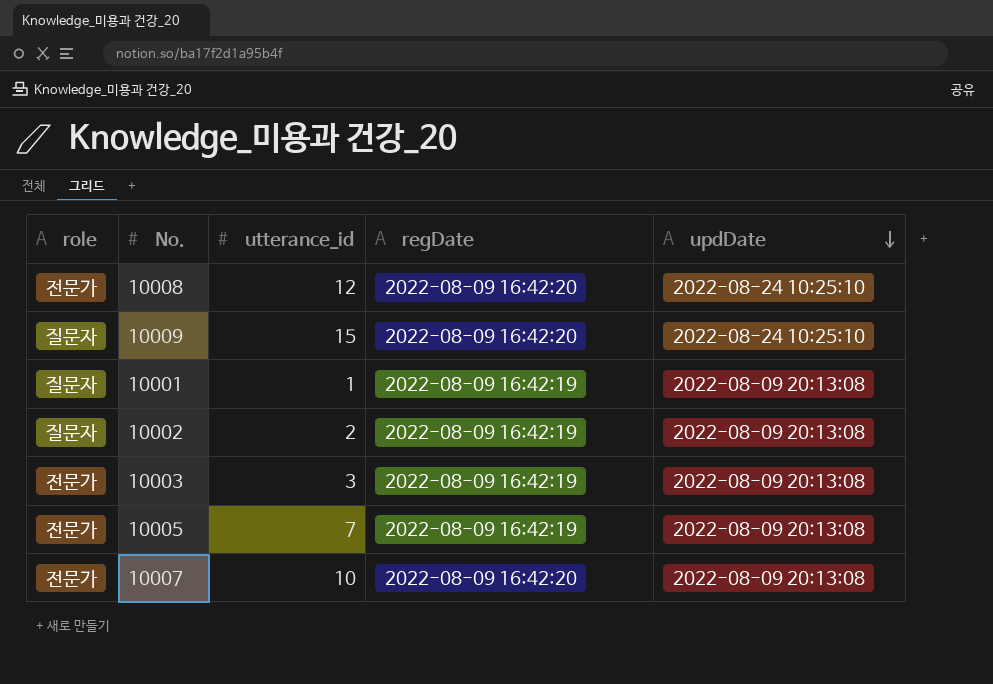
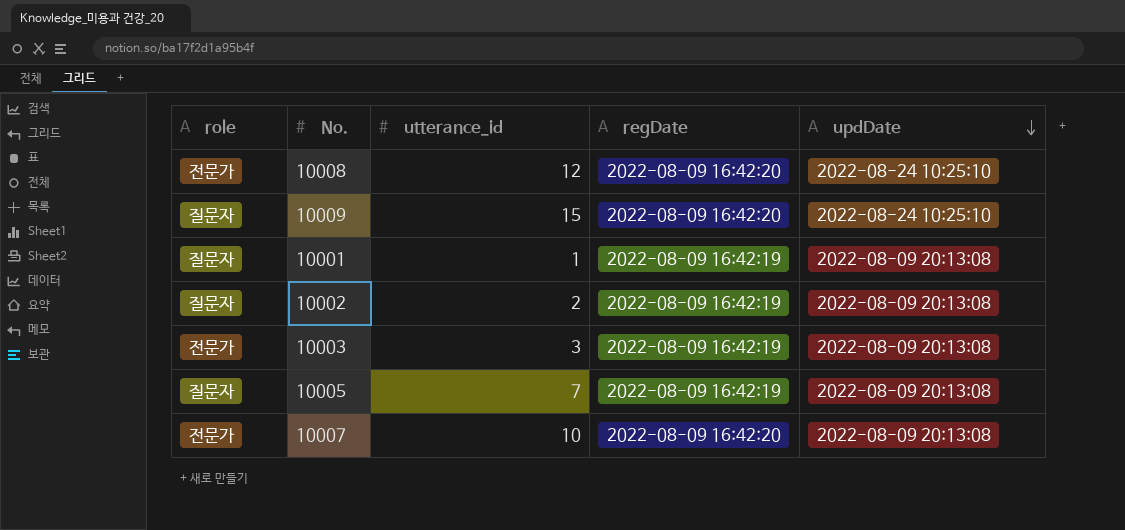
10005 | role: 전문가 -> 질문자

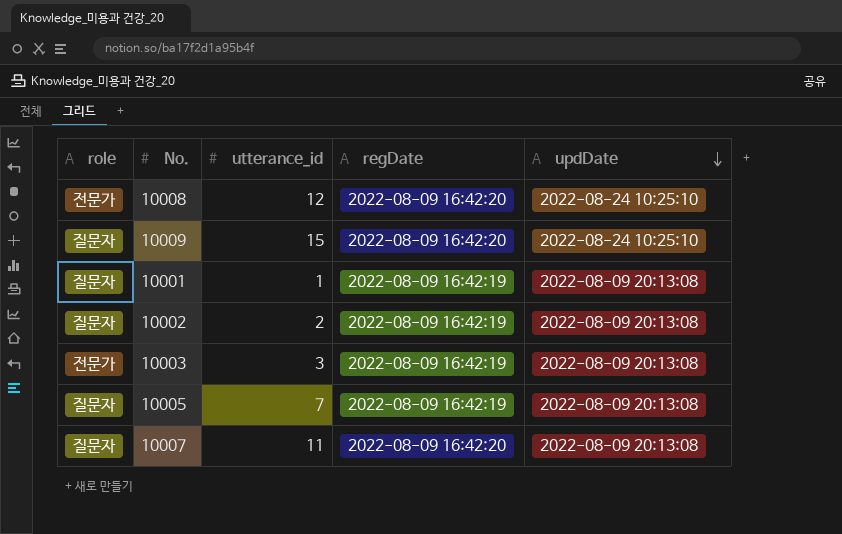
10007 | role: 전문가 -> 질문자
10007 | utterance_id: 10 -> 11

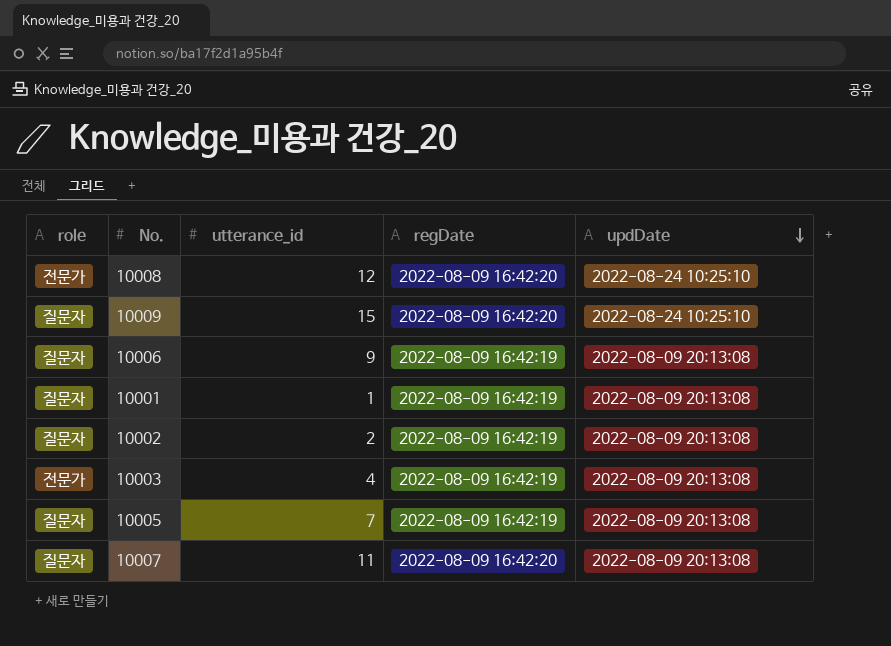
row 10006: none -> 질문자 | 9 | 2022-08-09 16:42:19 | 2022-08-09 20:13:08
10003 | utterance_id: 3 -> 4

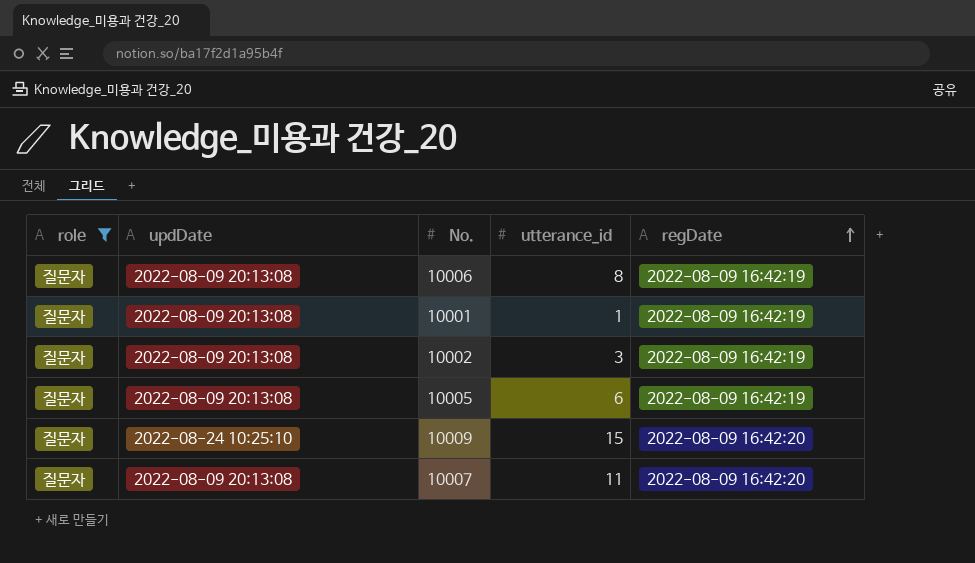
filter: none -> role = 질문자
row order: updDate descending -> regDate ascending
column updDate | position: 5 -> 2
10006 | utterance_id: 9 -> 8
10002 | utterance_id: 2 -> 3
10005 | utterance_id: 7 -> 6

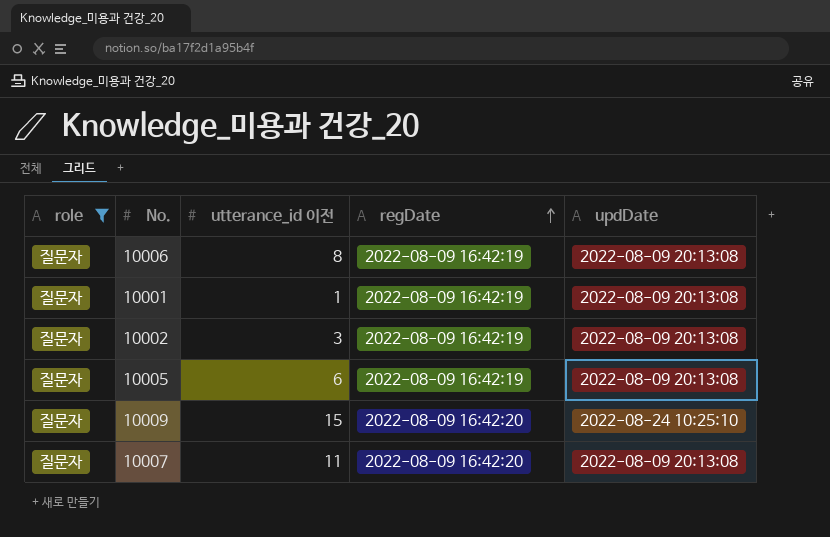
column name: utterance_id -> utterance_id 이전
column updDate | position: 2 -> 5

